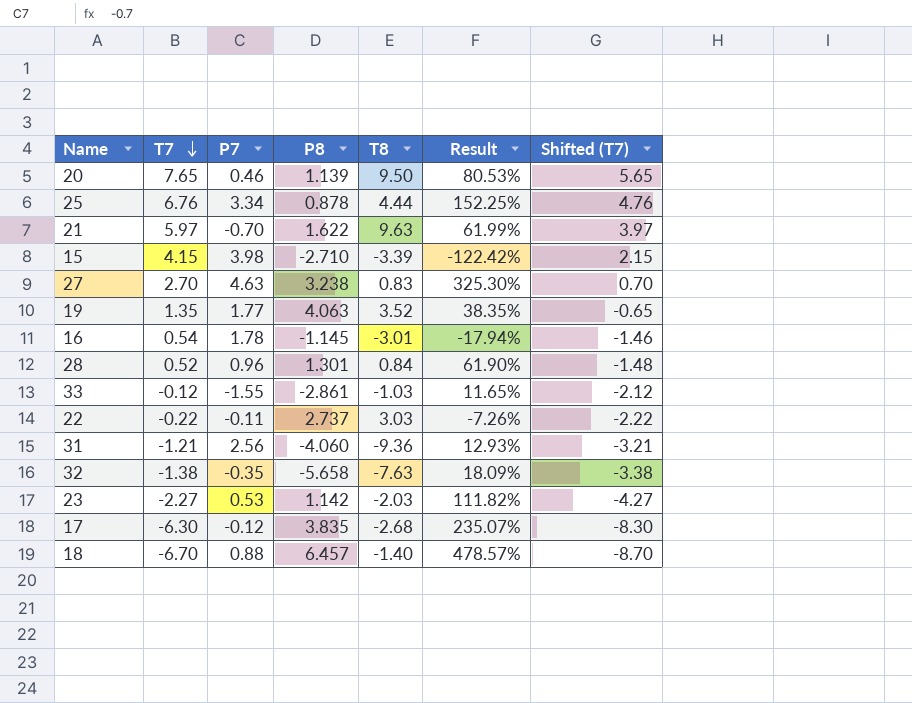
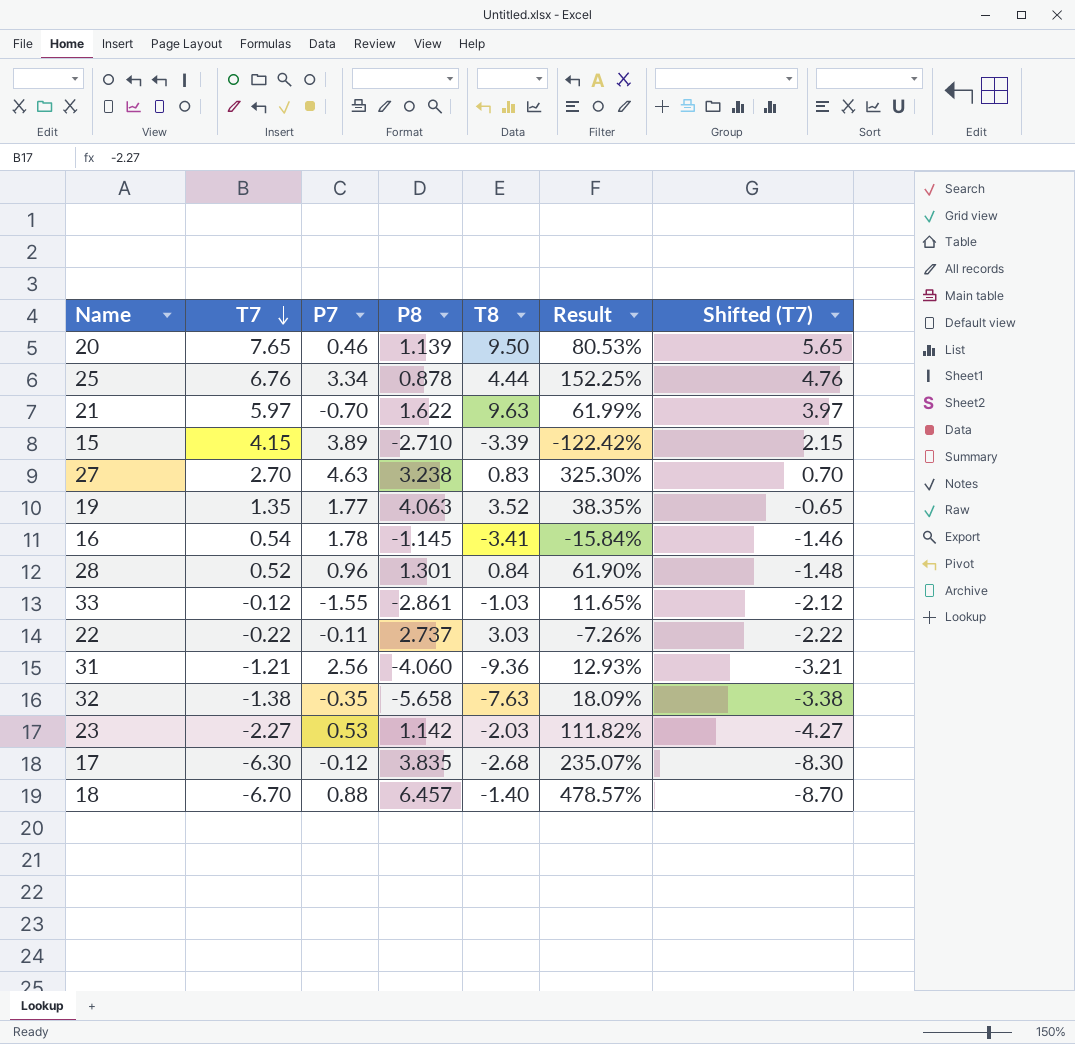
15 | P7: 3.98 -> 3.89
16 | T8: -3.01 -> -3.41
16 | Result: -17.94% -> -15.84%

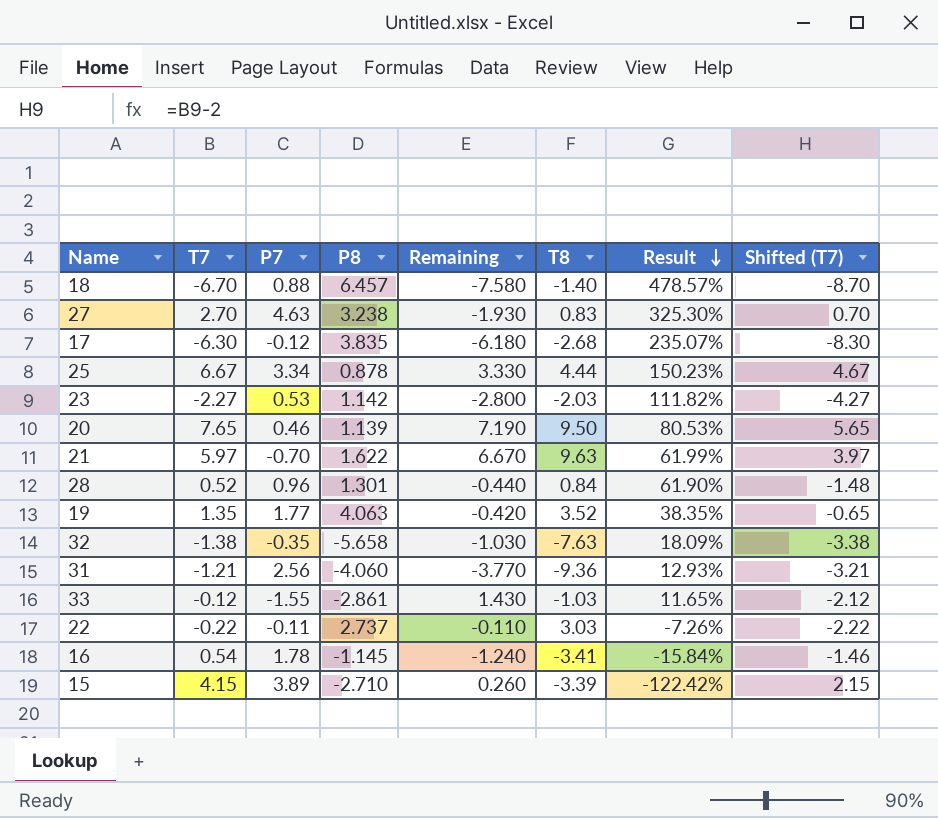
row order: T7 descending -> Result descending
column Remaining | formula: none -> [T7] - [P7]
25 | T7: 6.76 -> 6.67
25 | Result: 152.25% -> 150.23%
25 | Shifted (T7): 4.76 -> 4.67

